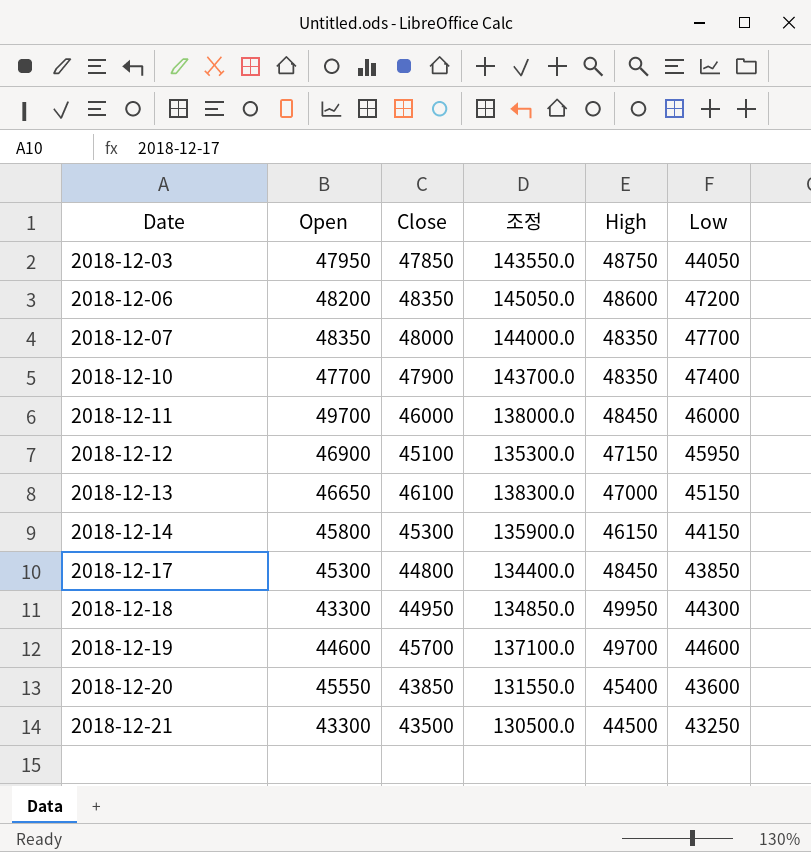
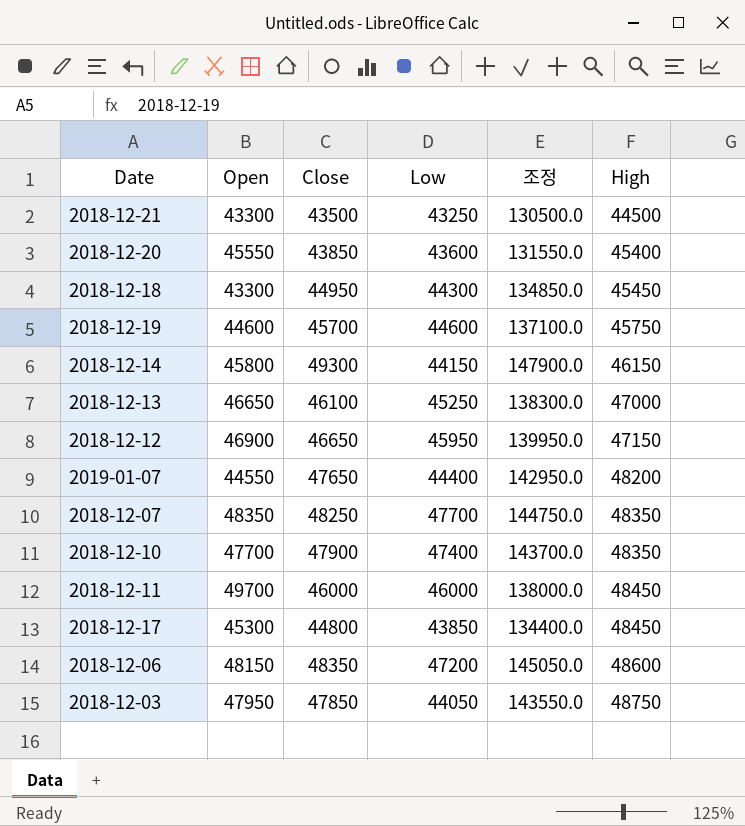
row order: Date ascending -> High ascending
column Low | position: 6 -> 4
2018-12-18 | High: 49950 -> 45450
2018-12-19 | High: 49700 -> 45750
2018-12-14 | Close: 45300 -> 49300
2018-12-14 | 조정: 135900.0 -> 147900.0
2018-12-13 | Low: 45150 -> 45250
2018-12-12 | Close: 45100 -> 46650
2018-12-12 | 조정: 135300.0 -> 139950.0
row 2019-01-07: none -> 44550 | 47650 | 44400 | 142950.0 | 48200
2018-12-07 | Close: 48000 -> 48250
2018-12-07 | 조정: 144000.0 -> 144750.0
2018-12-06 | Open: 48200 -> 48150

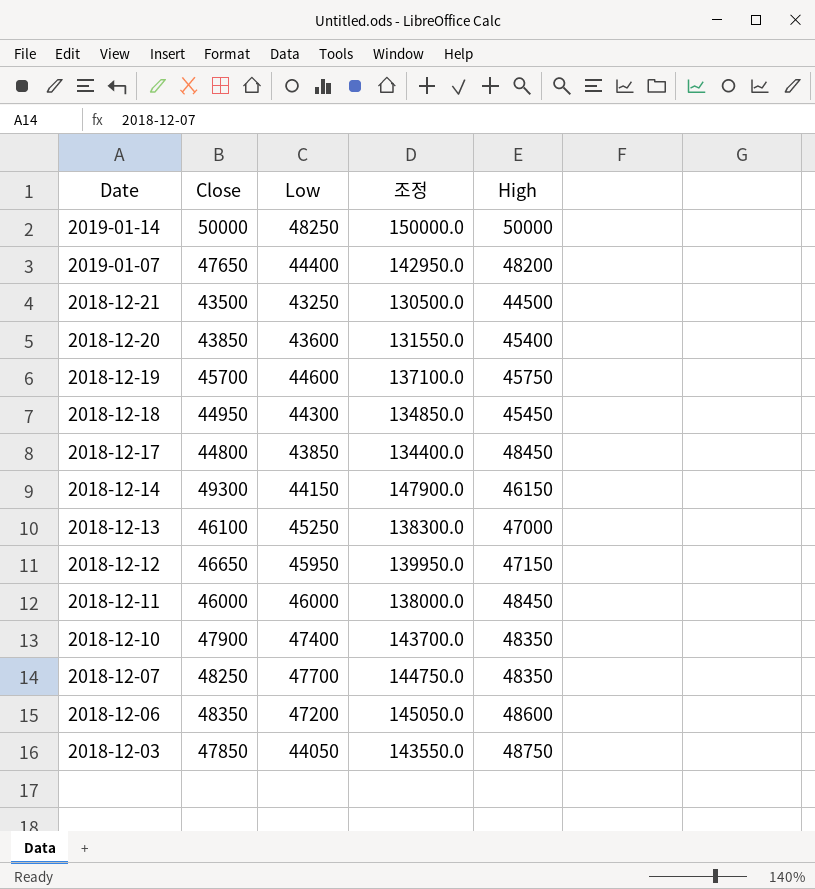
row order: High ascending -> Date descending
column Open | position: 2 -> none
row 2019-01-14: none -> 50000 | 48250 | 150000.0 | 50000

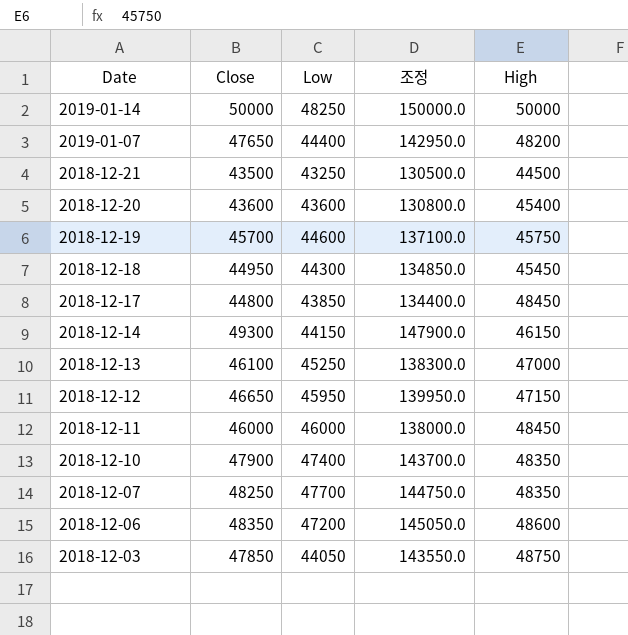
2018-12-20 | Close: 43850 -> 43600
2018-12-20 | 조정: 131550.0 -> 130800.0

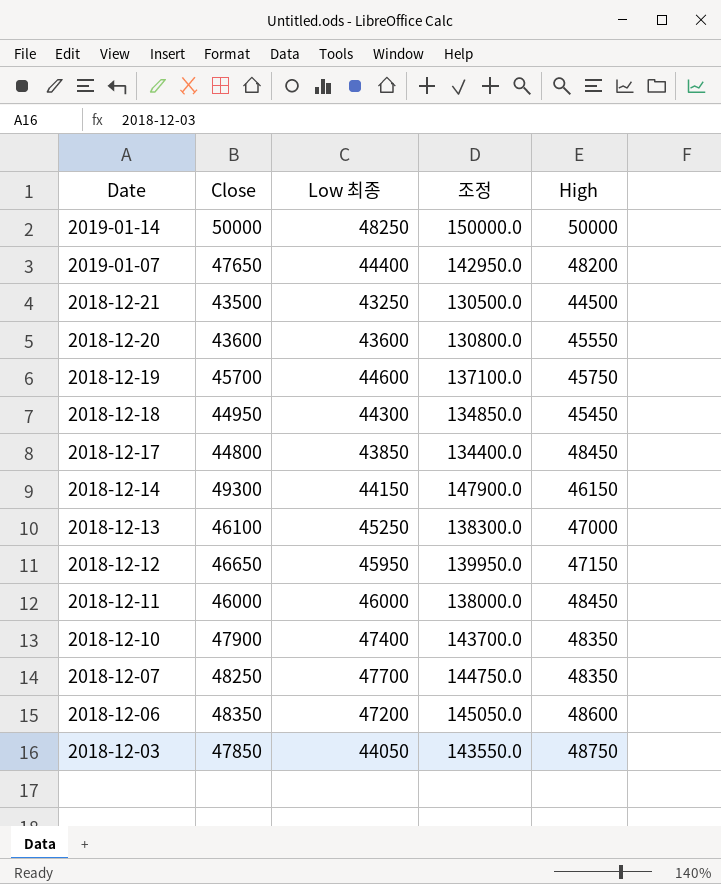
column name: Low -> Low 최종
2018-12-20 | High: 45400 -> 45550

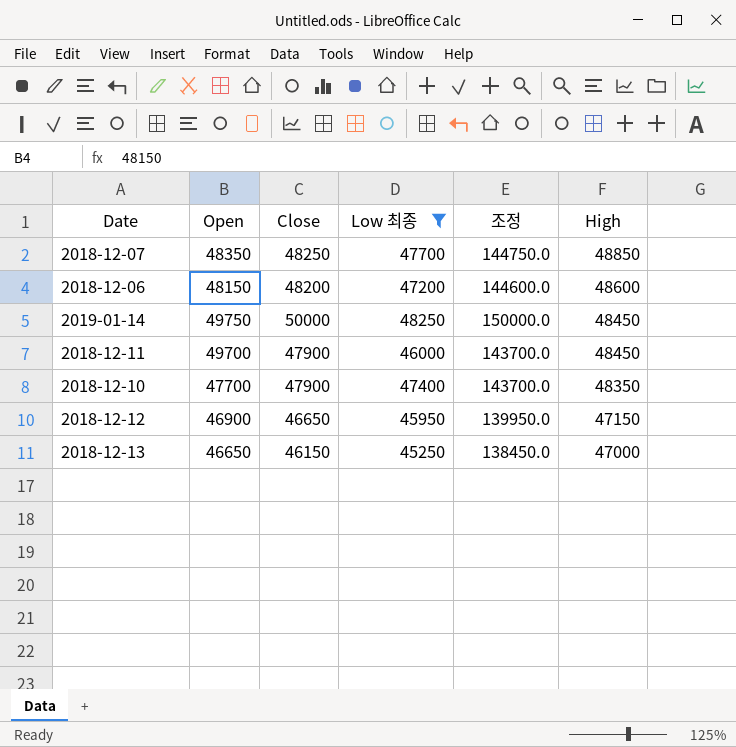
filter: none -> Low 최종 >= 45250
row order: Date descending -> High descending
column Open | position: none -> 2
2018-12-07 | High: 48350 -> 48850
2018-12-06 | Close: 48350 -> 48200
2018-12-06 | 조정: 145050.0 -> 144600.0
2019-01-14 | High: 50000 -> 48450
2018-12-11 | Close: 46000 -> 47900
2018-12-11 | 조정: 138000.0 -> 143700.0
2018-12-13 | Close: 46100 -> 46150
2018-12-13 | 조정: 138300.0 -> 138450.0

